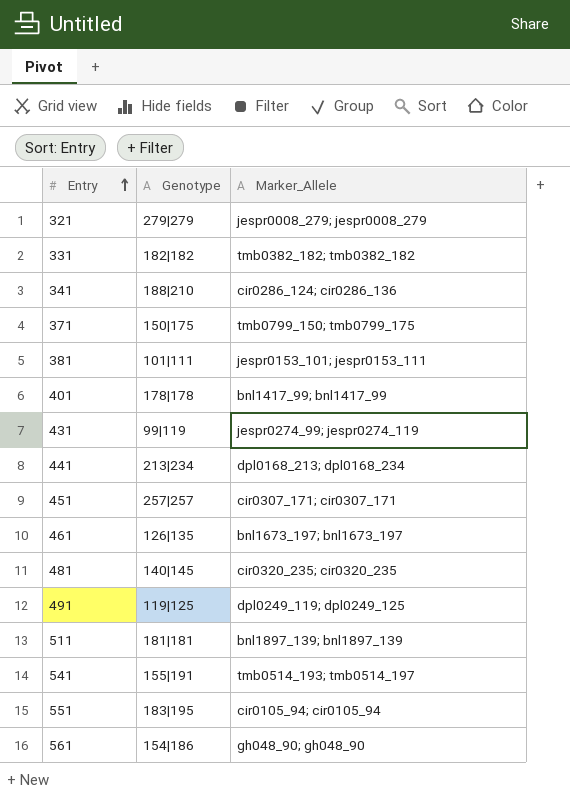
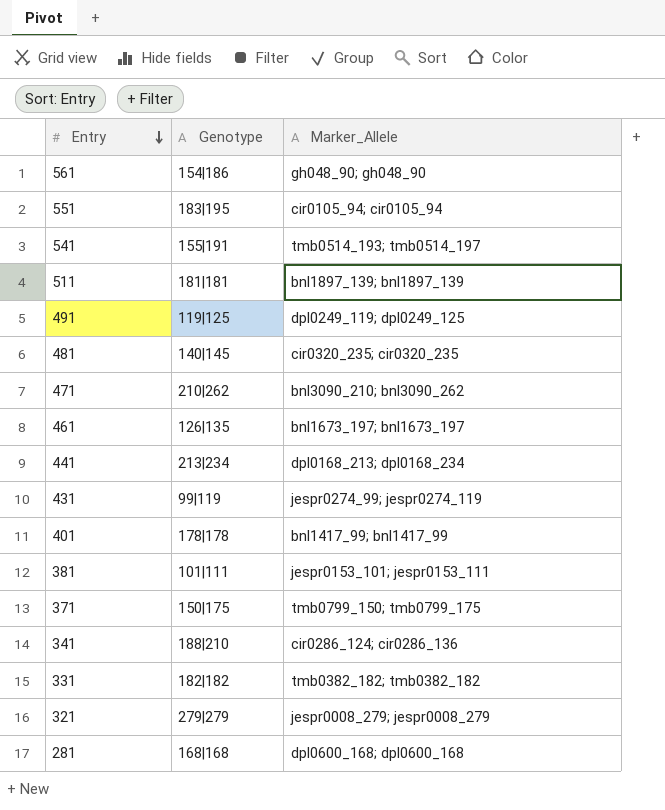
row order: Entry ascending -> Entry descending
row 451: 257|257 | cir0307_171; cir0307_171 -> none
row 471: none -> 210|262 | bnl3090_210; bnl3090_262
row 281: none -> 168|168 | dpl0600_168; dpl0600_168

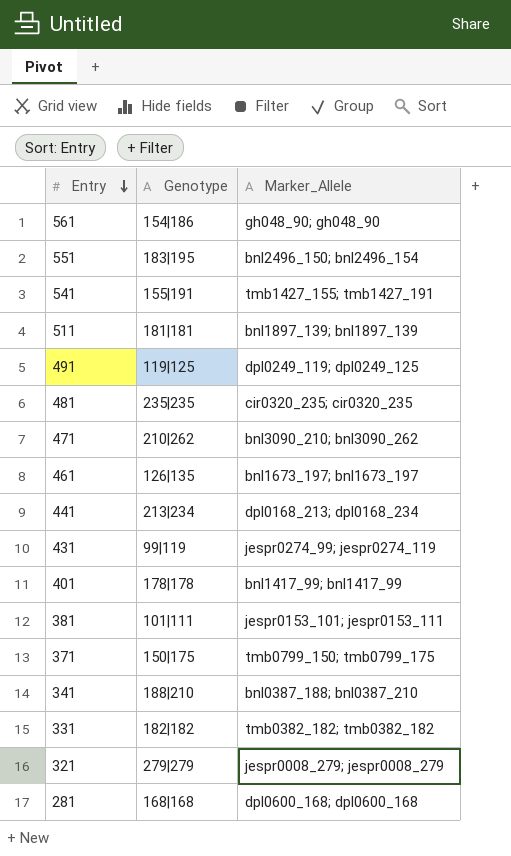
551 | Marker_Allele: cir0105_94; cir0105_94 -> bnl2496_150; bnl2496_154
541 | Marker_Allele: tmb0514_193; tmb0514_197 -> tmb1427_155; tmb1427_191
481 | Genotype: 140|145 -> 235|235
341 | Marker_Allele: cir0286_124; cir0286_136 -> bnl0387_188; bnl0387_210

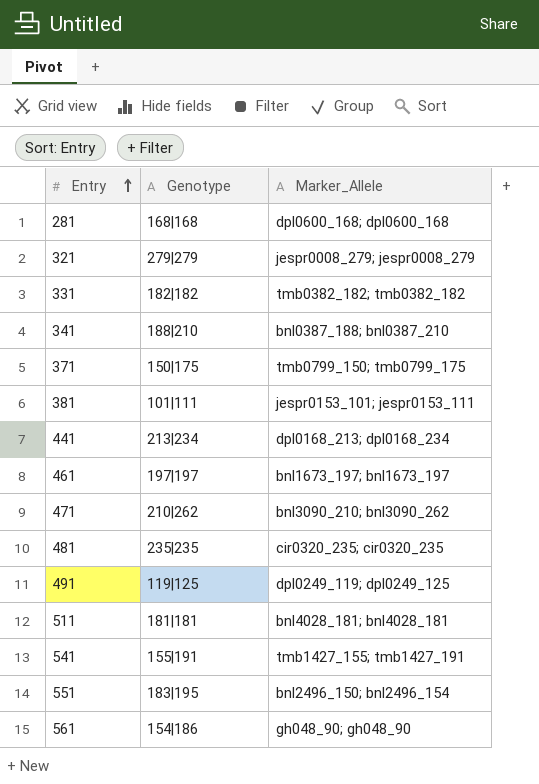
row order: Entry descending -> Entry ascending
row 431: 99|119 | jespr0274_99; jespr0274_119 -> none
row 401: 178|178 | bnl1417_99; bnl1417_99 -> none
461 | Genotype: 126|135 -> 197|197
511 | Marker_Allele: bnl1897_139; bnl1897_139 -> bnl4028_181; bnl4028_181

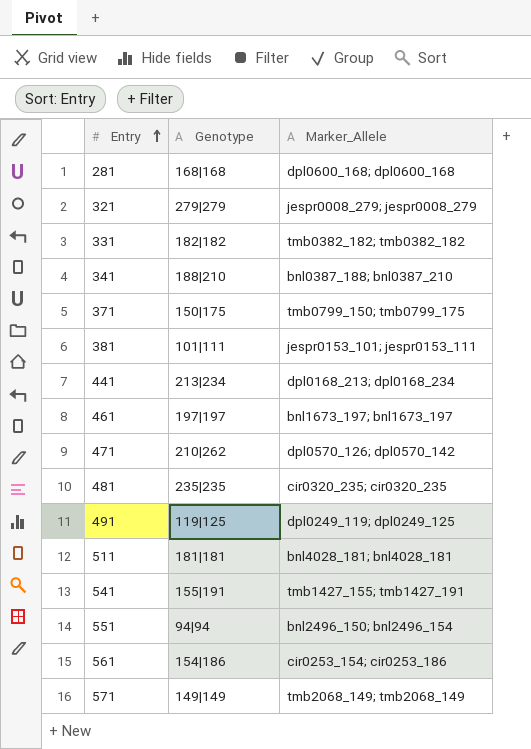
471 | Marker_Allele: bnl3090_210; bnl3090_262 -> dpl0570_126; dpl0570_142
551 | Genotype: 183|195 -> 94|94
561 | Marker_Allele: gh048_90; gh048_90 -> cir0253_154; cir0253_186
row 571: none -> 149|149 | tmb2068_149; tmb2068_149

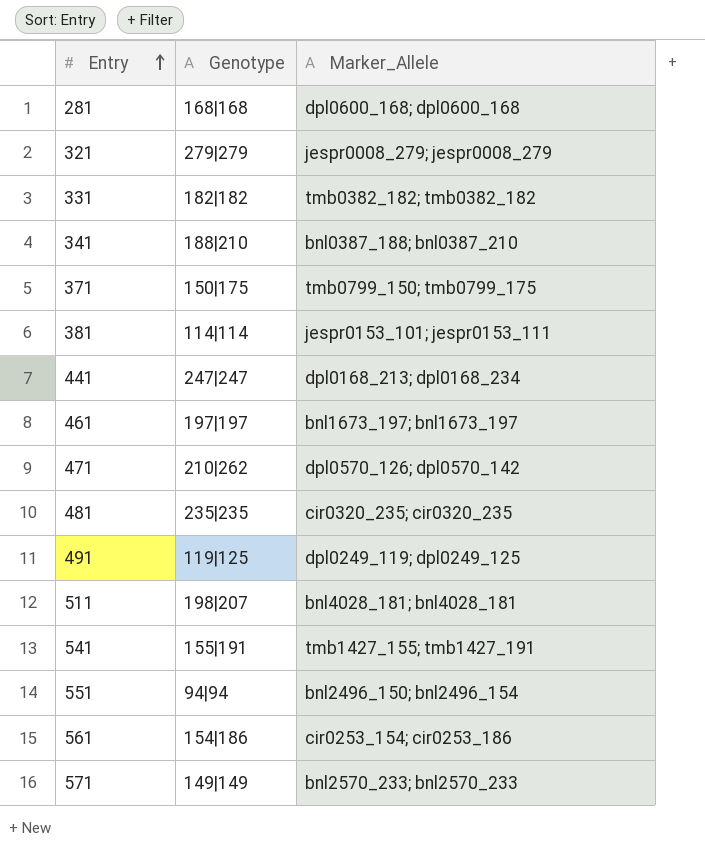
381 | Genotype: 101|111 -> 114|114
441 | Genotype: 213|234 -> 247|247
511 | Genotype: 181|181 -> 198|207
571 | Marker_Allele: tmb2068_149; tmb2068_149 -> bnl2570_233; bnl2570_233

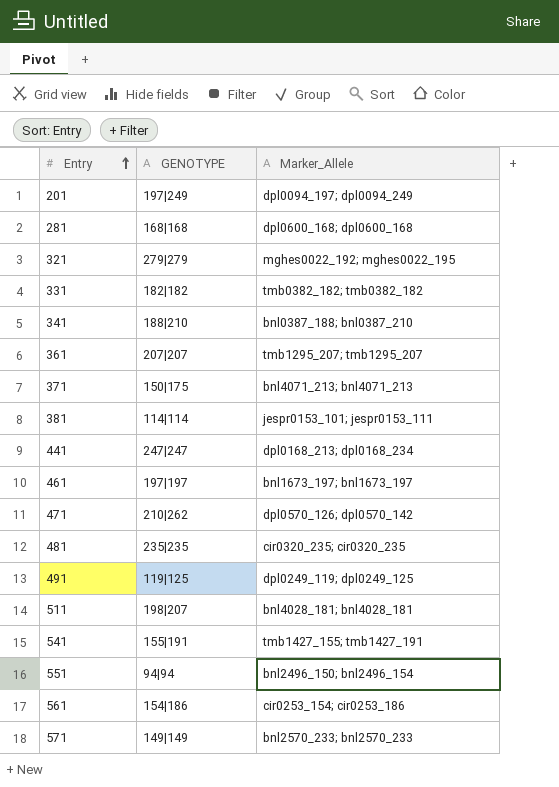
column name: Genotype -> GENOTYPE
row 201: none -> 197|249 | dpl0094_197; dpl0094_249
321 | Marker_Allele: jespr0008_279; jespr0008_279 -> mghes0022_192; mghes0022_195
row 361: none -> 207|207 | tmb1295_207; tmb1295_207
371 | Marker_Allele: tmb0799_150; tmb0799_175 -> bnl4071_213; bnl4071_213

